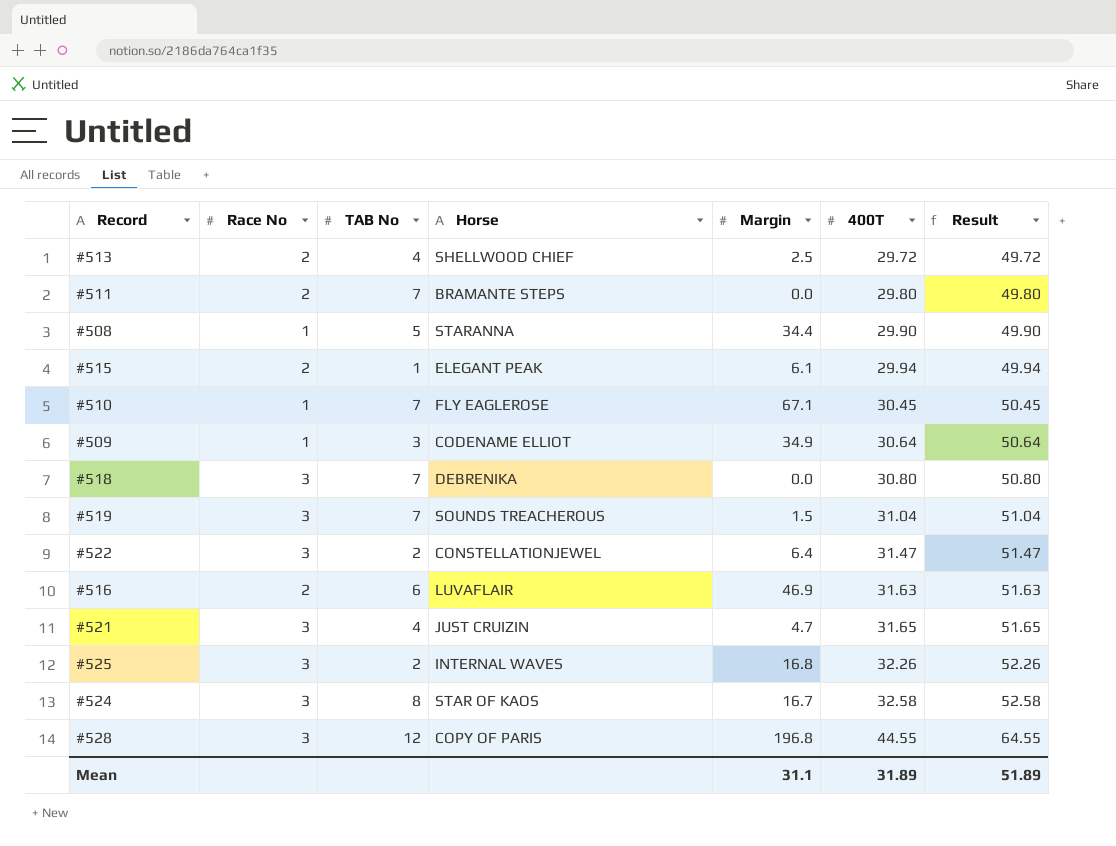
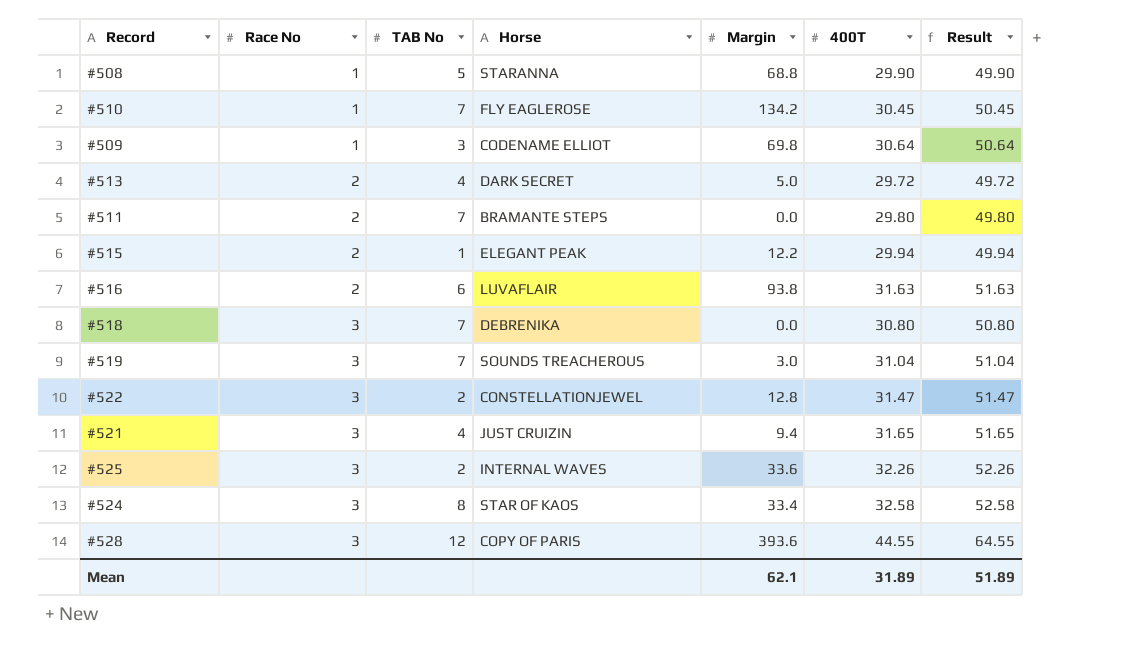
row order: 400T ascending -> Race No ascending
#508 | Margin: 34.4 -> 68.8
#510 | Margin: 67.1 -> 134.2
#509 | Margin: 34.9 -> 69.8
#513 | Horse: SHELLWOOD CHIEF -> DARK SECRET
#513 | Margin: 2.5 -> 5.0
#515 | Margin: 6.1 -> 12.2
#516 | Margin: 46.9 -> 93.8
#519 | Margin: 1.5 -> 3.0
#522 | Margin: 6.4 -> 12.8
#521 | Margin: 4.7 -> 9.4
#525 | Margin: 16.8 -> 33.6
#524 | Margin: 16.7 -> 33.4
#528 | Margin: 196.8 -> 393.6
Mean | Margin: 31.1 -> 62.1

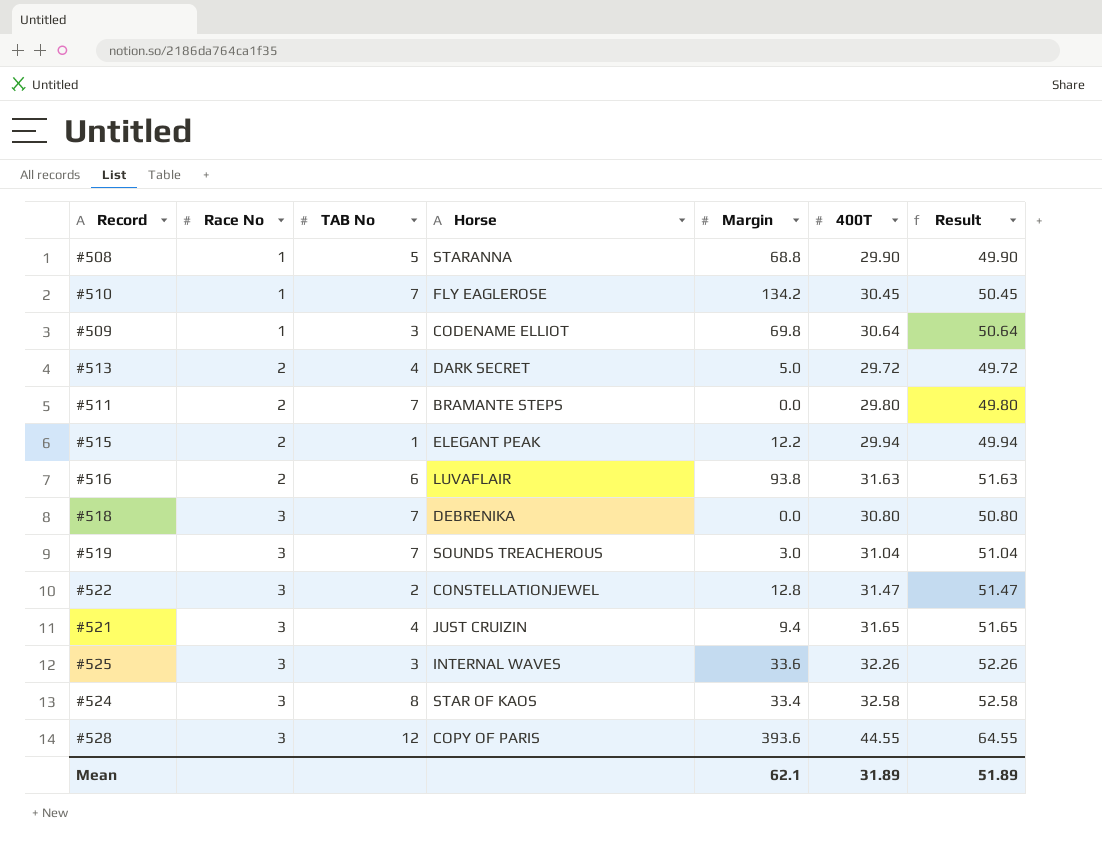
#525 | TAB No: 2 -> 3

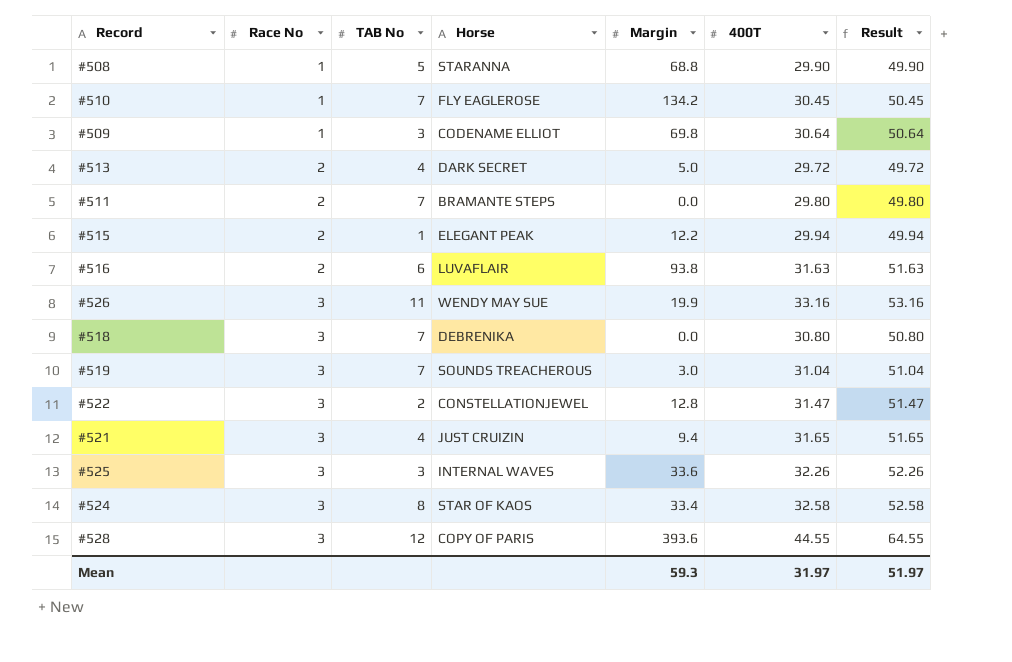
row #526: none -> 3 | 11 | WENDY MAY SUE | 19.9 | 33.16 | 53.16
Mean | Margin: 62.1 -> 59.3
Mean | 400T: 31.89 -> 31.97
Mean | Result: 51.89 -> 51.97

